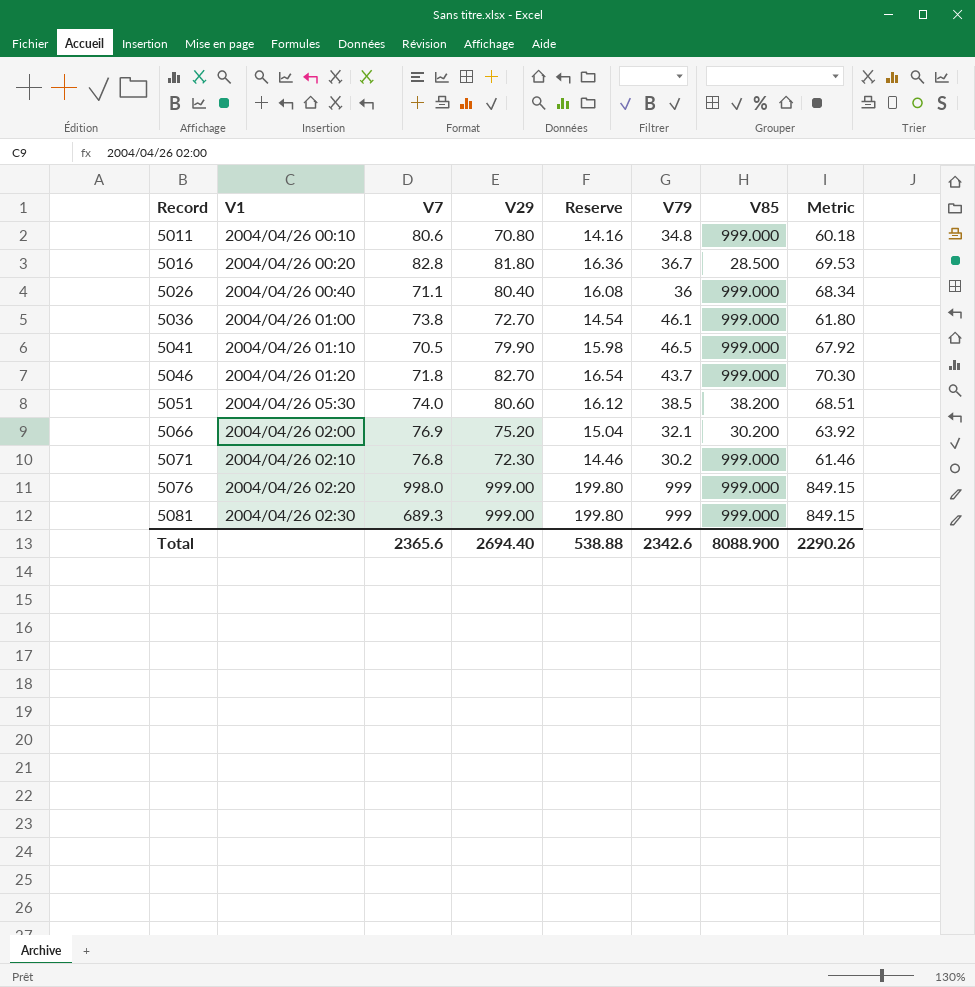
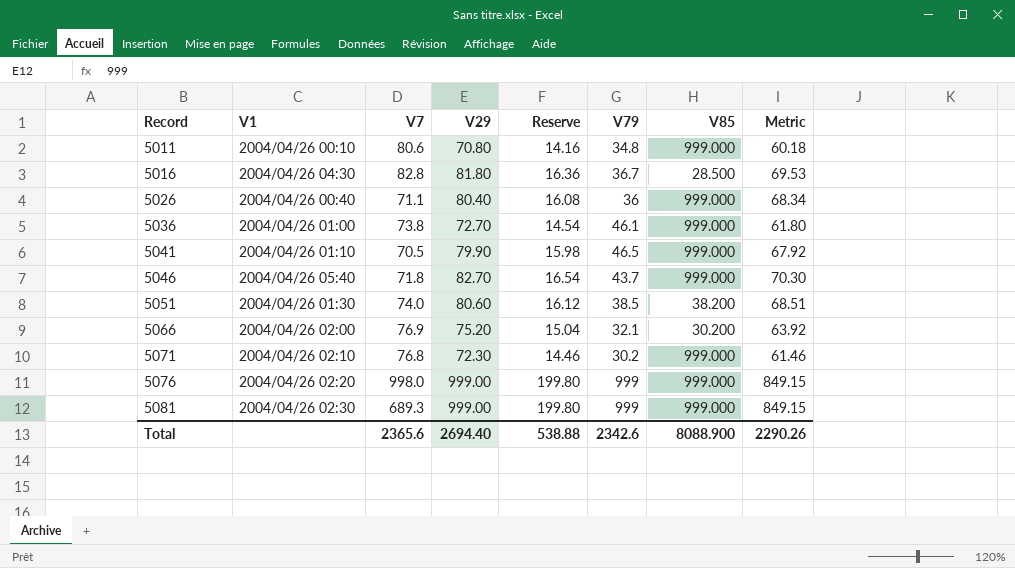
5016 | V1: 2004/04/26 00:20 -> 2004/04/26 04:30
5046 | V1: 2004/04/26 01:20 -> 2004/04/26 05:40
5051 | V1: 2004/04/26 05:30 -> 2004/04/26 01:30

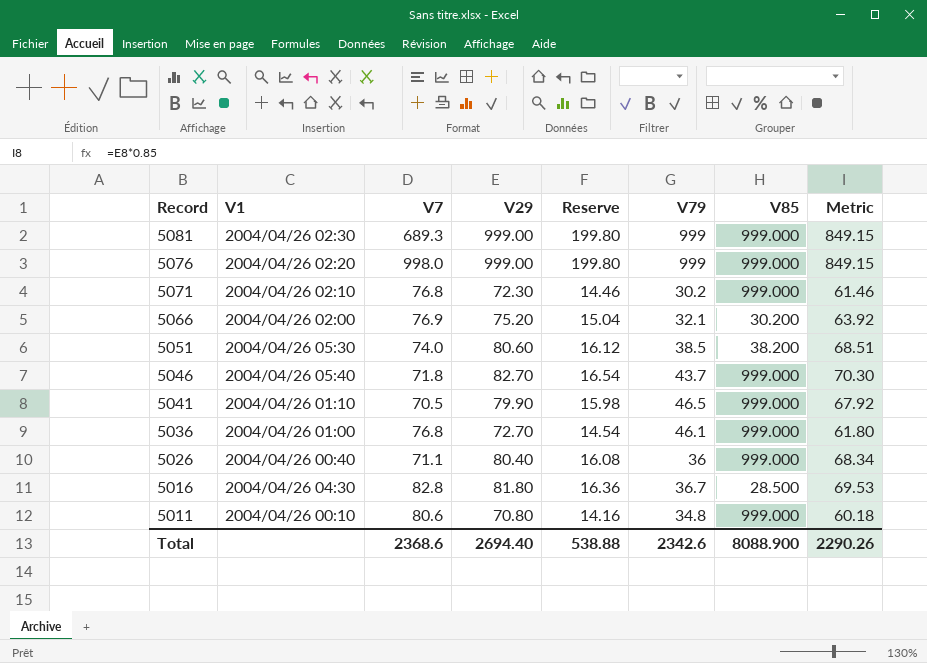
row order: Record ascending -> Record descending
5051 | V1: 2004/04/26 01:30 -> 2004/04/26 05:30
5036 | V7: 73.8 -> 76.8
Total | V7: 2365.6 -> 2368.6

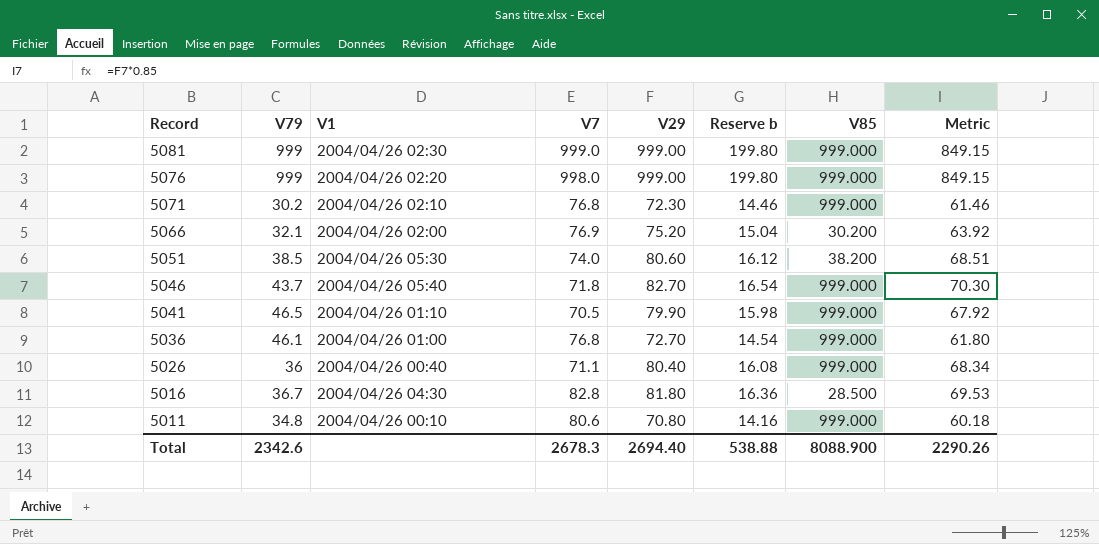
column V79 | position: 6 -> 2
column name: Reserve -> Reserve b
5081 | V7: 689.3 -> 999.0
Total | V7: 2368.6 -> 2678.3

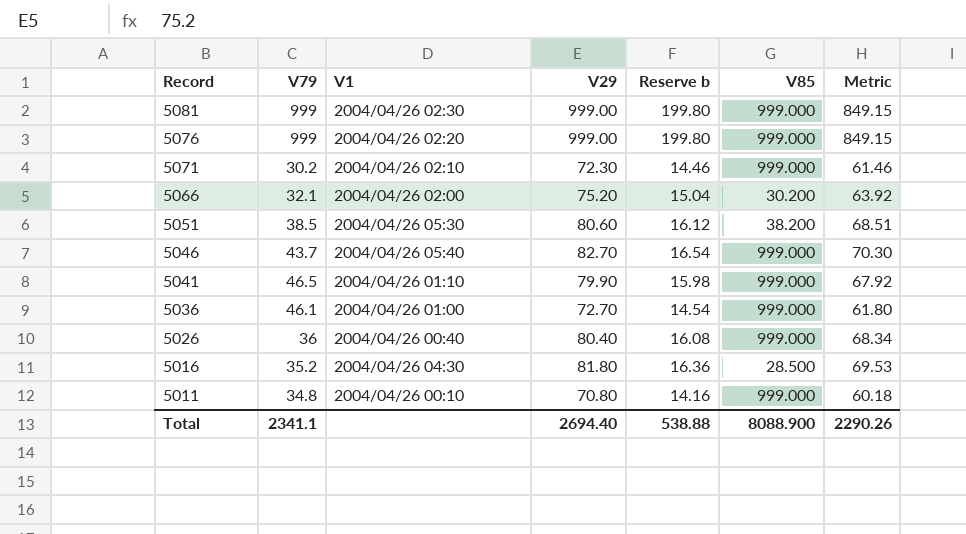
column V7 | position: 4 -> none
5016 | V79: 36.7 -> 35.2
Total | V79: 2342.6 -> 2341.1

